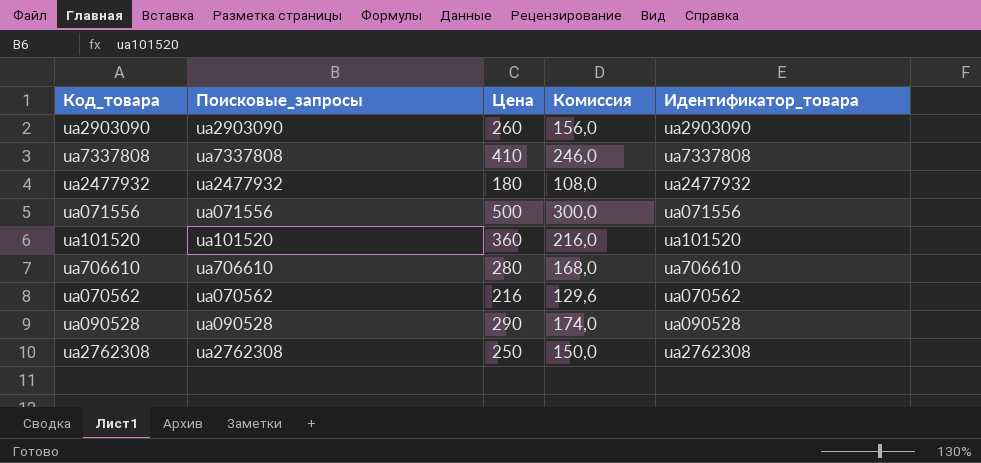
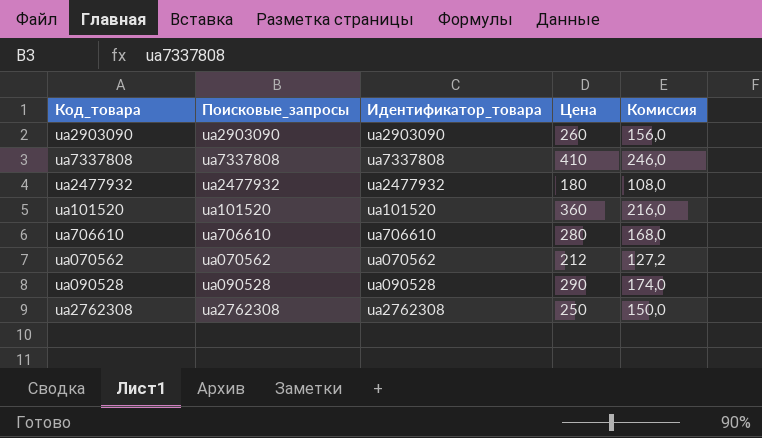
column Идентификатор_товара | position: 5 -> 3
row ua071556: ua071556 | 500 | 300,0 | ua071556 -> none
ua070562 | Цена: 216 -> 212
ua070562 | Комиссия: 129,6 -> 127,2

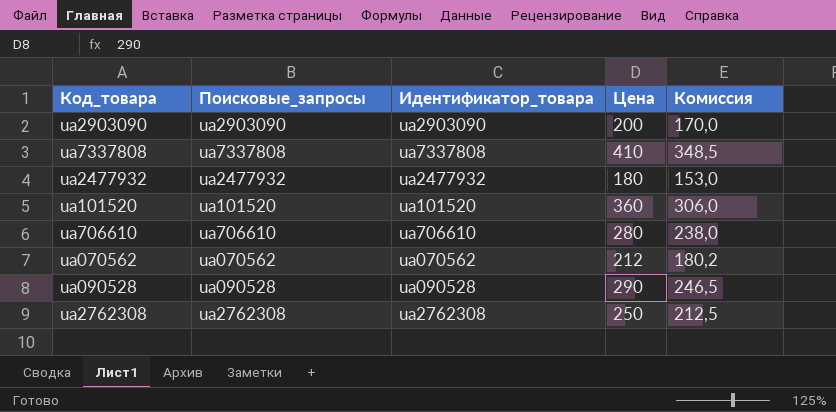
column Комиссия | formula: [Цена] * 0,6 -> [Цена] * 0,85
ua2903090 | Цена: 260 -> 200

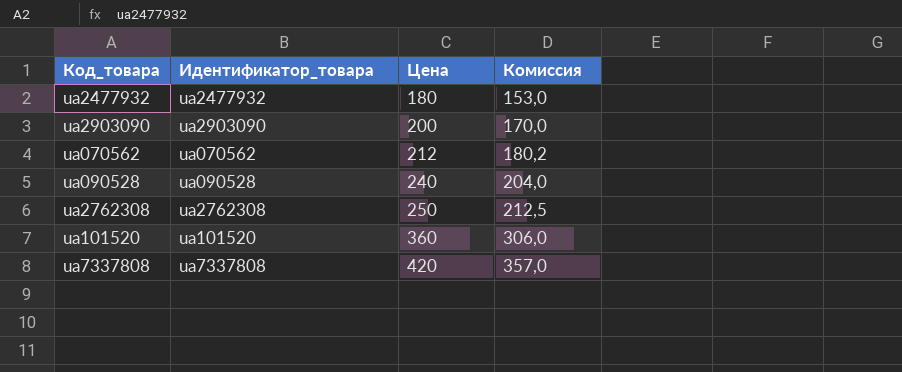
row order: none -> Цена ascending
column Поисковые_запросы | position: 2 -> none
row ua706610: ua706610 | ua706610 | 280 | 238,0 -> none
ua090528 | Цена: 290 -> 240
ua090528 | Комиссия: 246,5 -> 204,0
ua7337808 | Цена: 410 -> 420
ua7337808 | Комиссия: 348,5 -> 357,0

